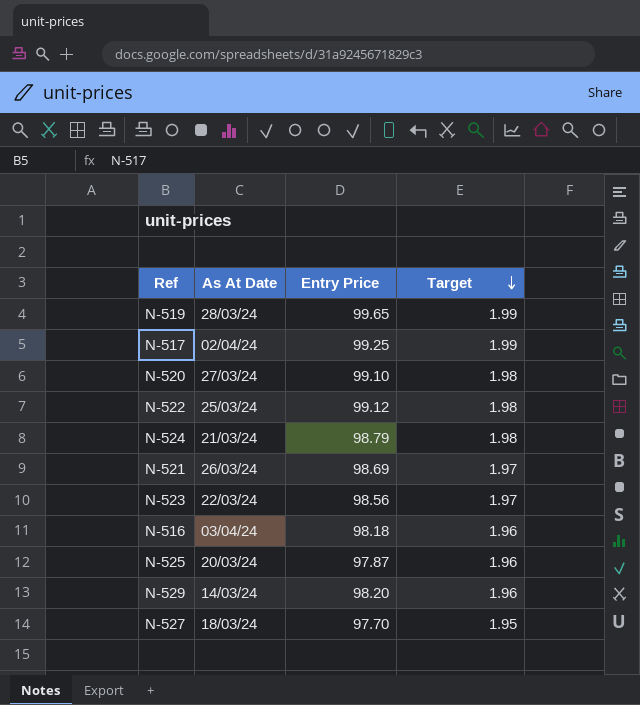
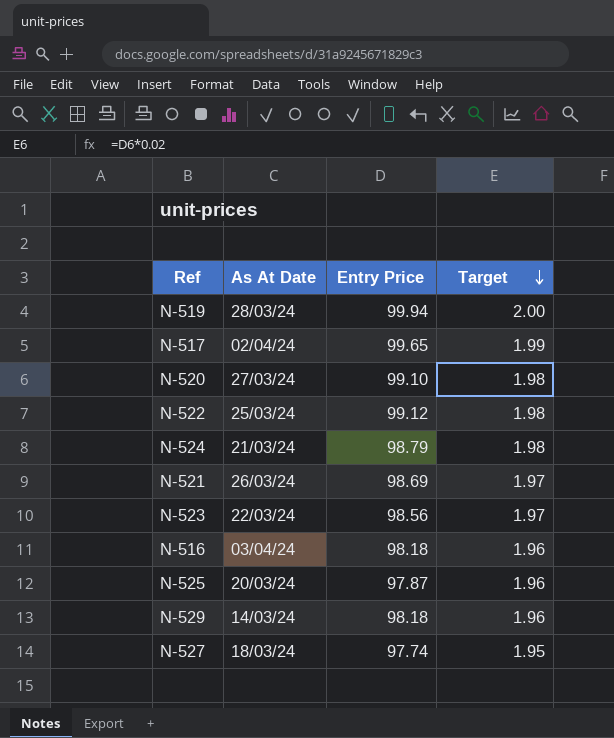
N-519 | Entry Price: 99.65 -> 99.94
N-519 | Target: 1.99 -> 2.00
N-517 | Entry Price: 99.25 -> 99.65
N-529 | Entry Price: 98.20 -> 98.18
N-527 | Entry Price: 97.70 -> 97.74

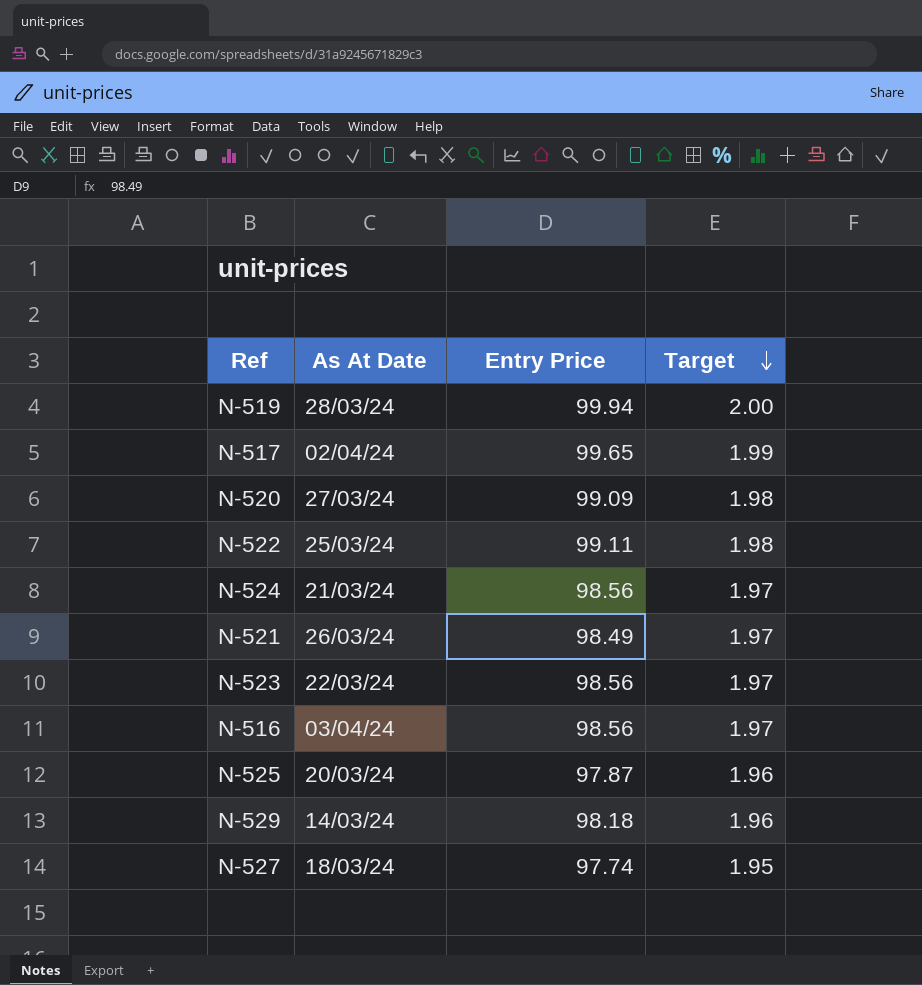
N-520 | Entry Price: 99.10 -> 99.09
N-522 | Entry Price: 99.12 -> 99.11
N-524 | Entry Price: 98.79 -> 98.56
N-524 | Target: 1.98 -> 1.97
N-521 | Entry Price: 98.69 -> 98.49
N-516 | Entry Price: 98.18 -> 98.56
N-516 | Target: 1.96 -> 1.97

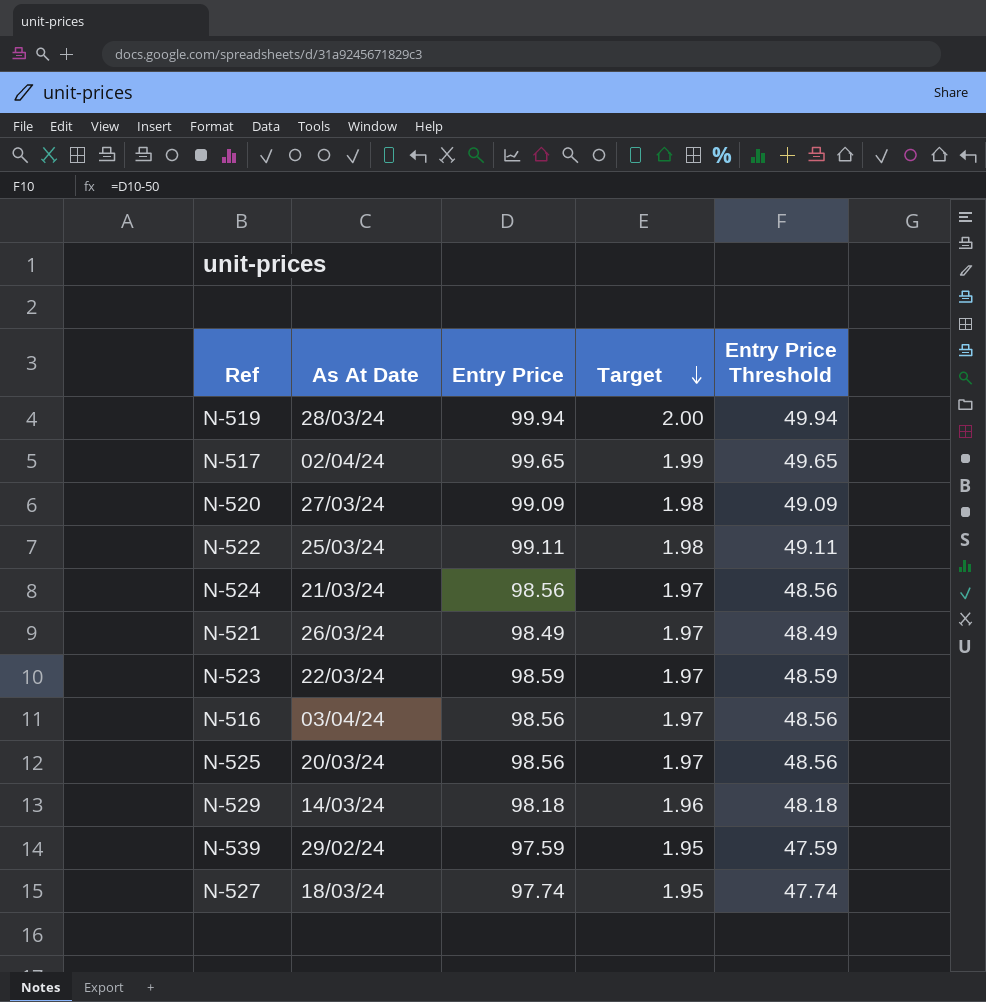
column Entry Price Threshold | formula: none -> [Entry Price] - 50
N-523 | Entry Price: 98.56 -> 98.59
N-525 | Entry Price: 97.87 -> 98.56
N-525 | Target: 1.96 -> 1.97
row N-539: none -> 29/02/24 | 97.59 | 1.95 | 47.59

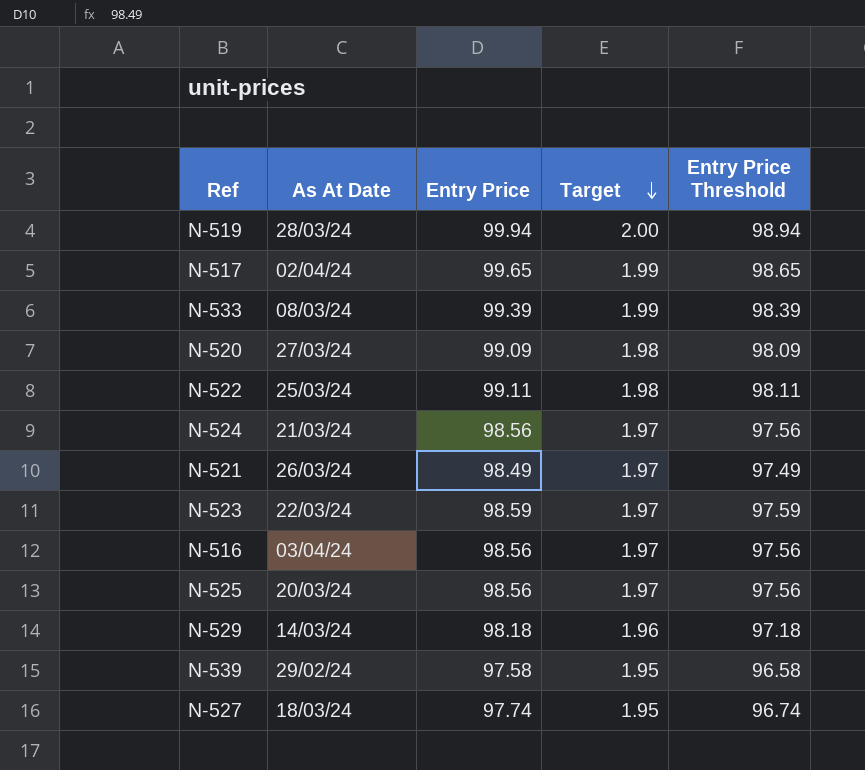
column Entry Price Threshold | formula: [Entry Price] - 50 -> [Entry Price] - 1
row N-533: none -> 08/03/24 | 99.39 | 1.99 | 98.39
N-539 | Entry Price: 97.59 -> 97.58

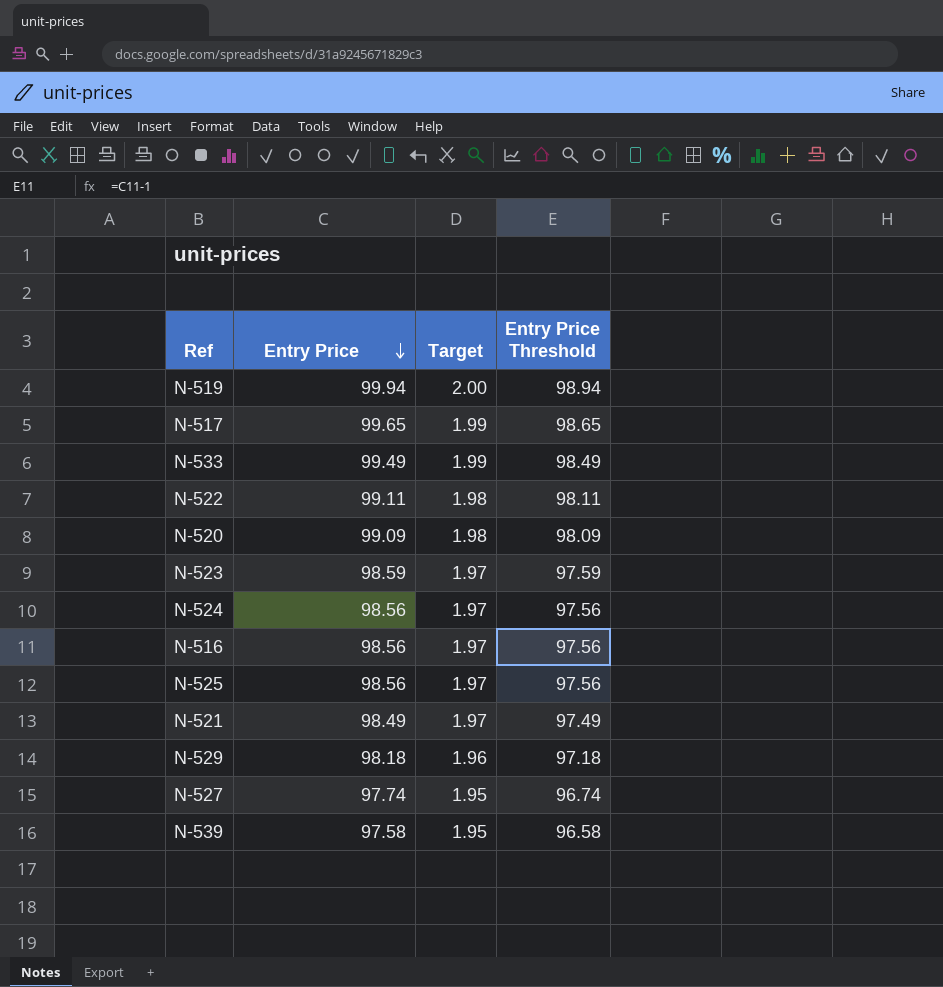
row order: Target descending -> Entry Price descending
column As At Date | position: 2 -> none
N-533 | Entry Price: 99.39 -> 99.49
N-533 | Entry Price Threshold: 98.39 -> 98.49

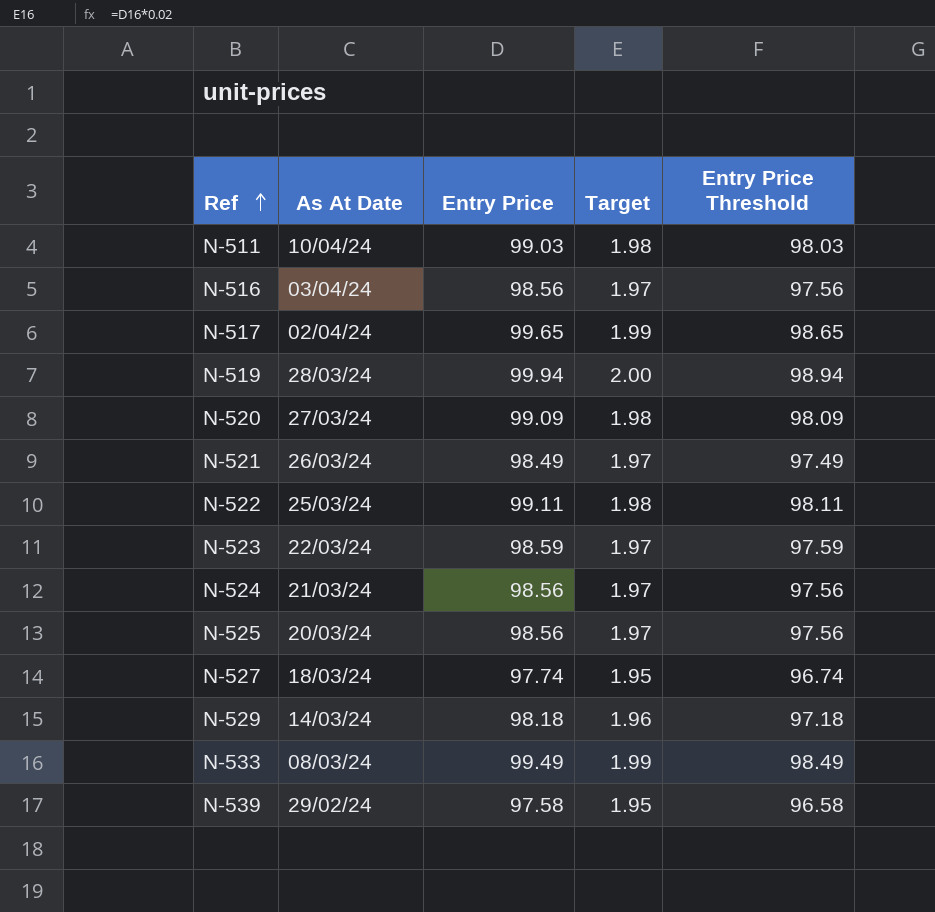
row order: Entry Price descending -> Ref ascending
column As At Date | position: none -> 2
row N-511: none -> 10/04/24 | 99.03 | 1.98 | 98.03

